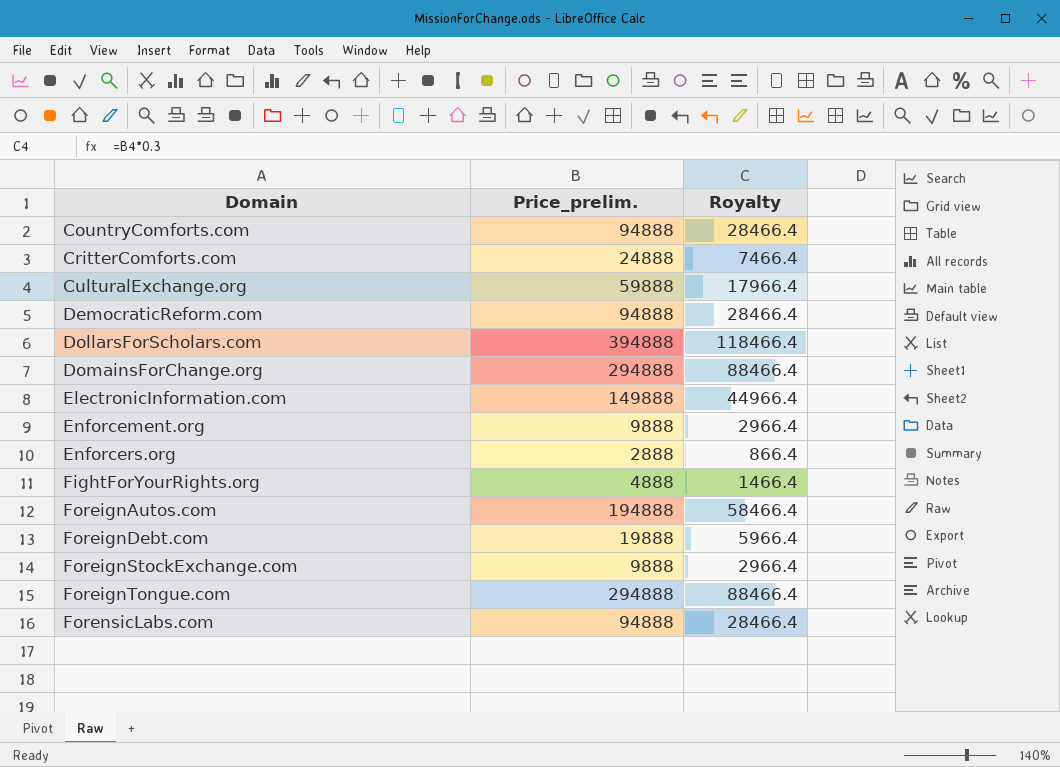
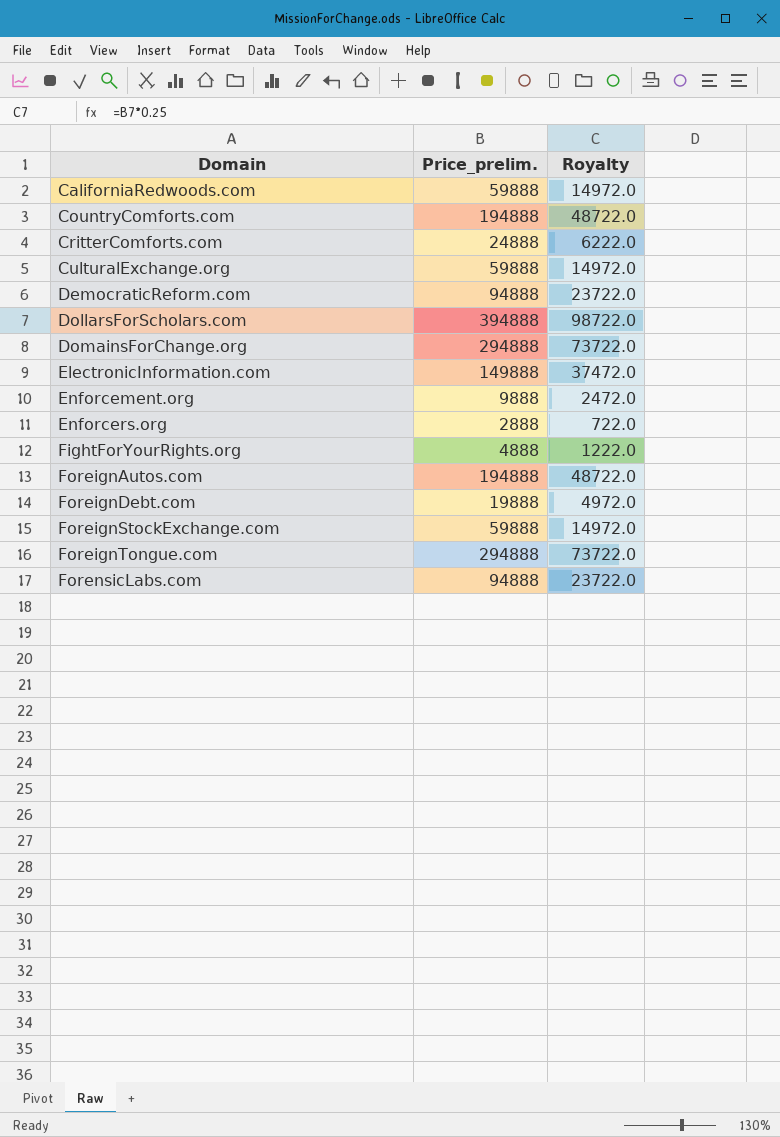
column Royalty | formula: [Price_prelim.] * 0.3 -> [Price_prelim.] * 0.25
row CaliforniaRedwoods.com: none -> 59888 | 14972.0
CountryComforts.com | Price_prelim.: 94888 -> 194888
ForeignStockExchange.com | Price_prelim.: 9888 -> 59888

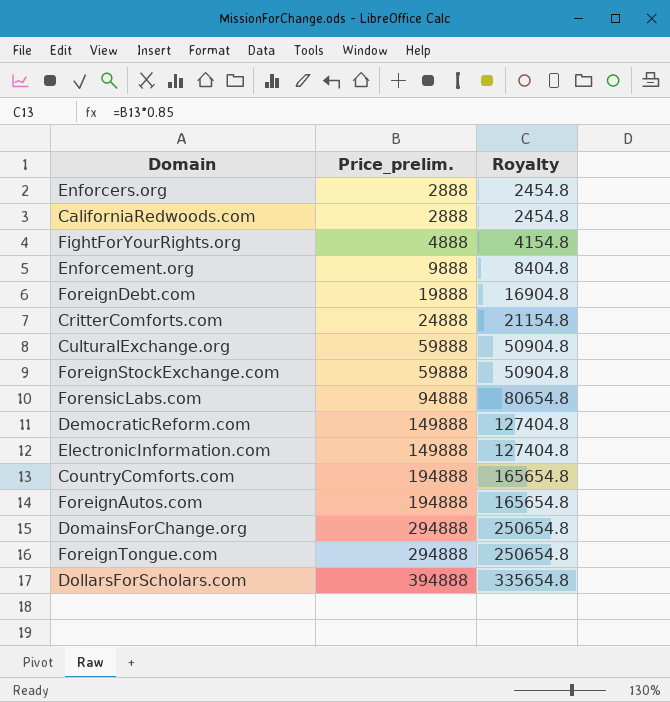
row order: Domain ascending -> Price_prelim. ascending
column Royalty | formula: [Price_prelim.] * 0.25 -> [Price_prelim.] * 0.85
CaliforniaRedwoods.com | Price_prelim.: 59888 -> 2888
DemocraticReform.com | Price_prelim.: 94888 -> 149888

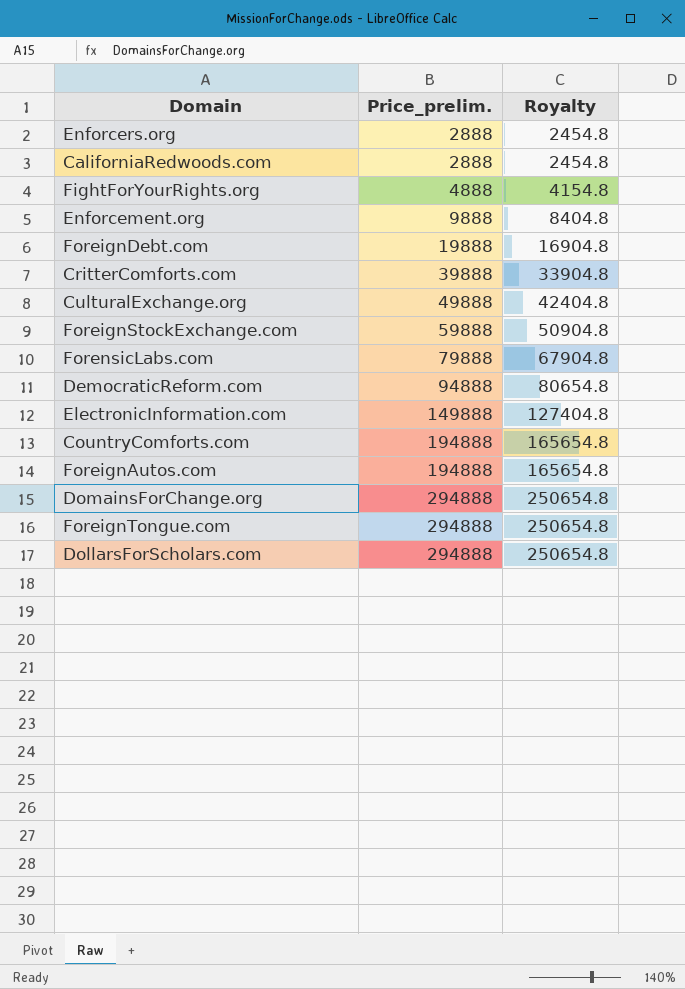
CritterComforts.com | Price_prelim.: 24888 -> 39888
CritterComforts.com | Royalty: 21154.8 -> 33904.8
CulturalExchange.org | Price_prelim.: 59888 -> 49888
CulturalExchange.org | Royalty: 50904.8 -> 42404.8
ForensicLabs.com | Price_prelim.: 94888 -> 79888
ForensicLabs.com | Royalty: 80654.8 -> 67904.8
DemocraticReform.com | Price_prelim.: 149888 -> 94888
DemocraticReform.com | Royalty: 127404.8 -> 80654.8
DollarsForScholars.com | Price_prelim.: 394888 -> 294888
DollarsForScholars.com | Royalty: 335654.8 -> 250654.8

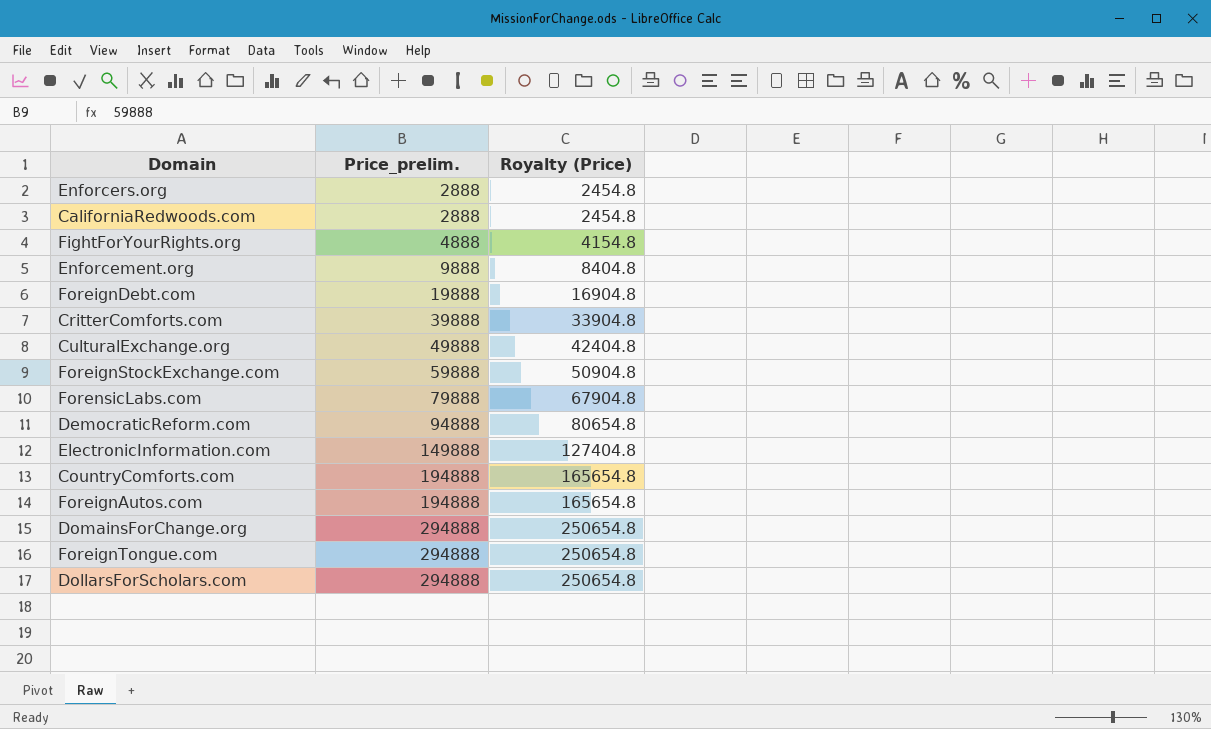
column name: Royalty -> Royalty (Price)

